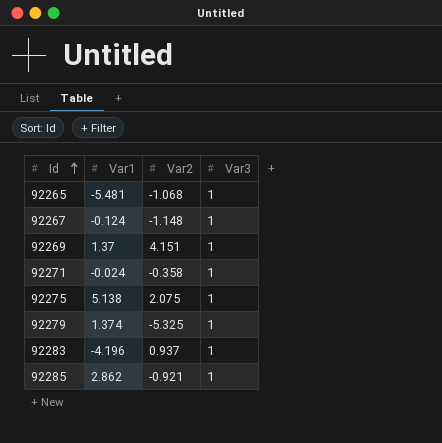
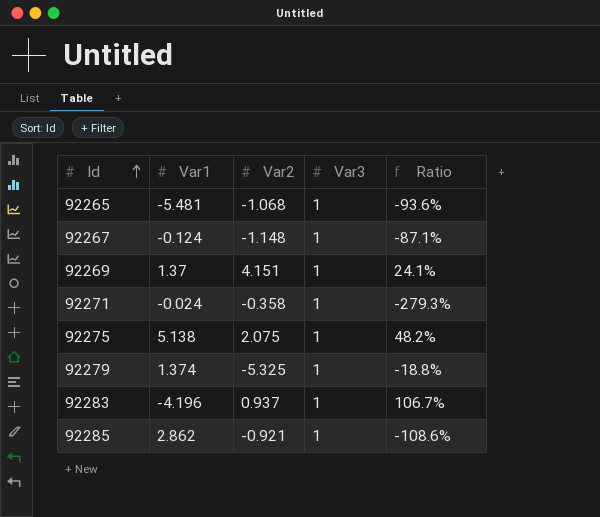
column Ratio | formula: none -> [Var3] / [Var2]

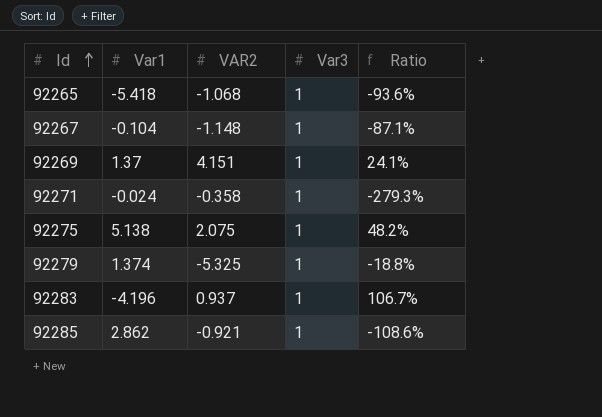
column name: Var2 -> VAR2
92265 | Var1: -5.481 -> -5.418
92267 | Var1: -0.124 -> -0.104

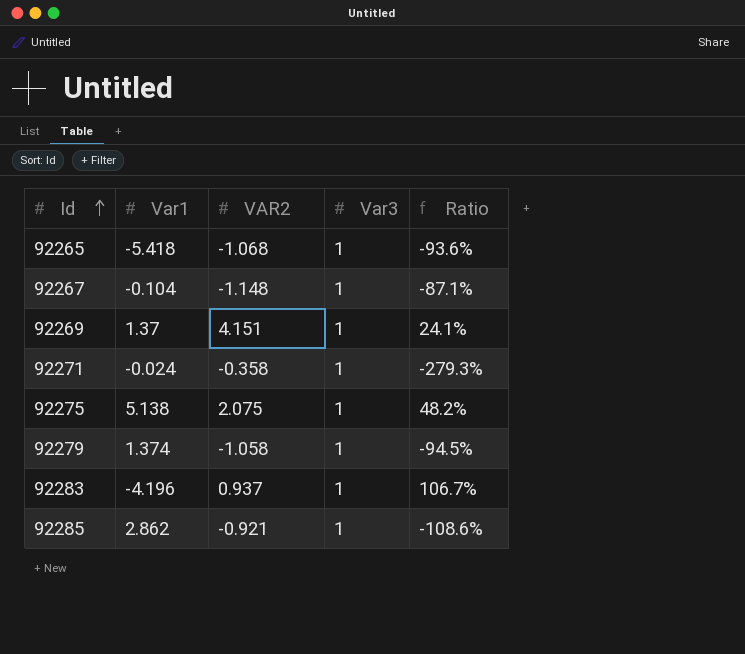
92279 | VAR2: -5.325 -> -1.058
92279 | Ratio: -18.8% -> -94.5%

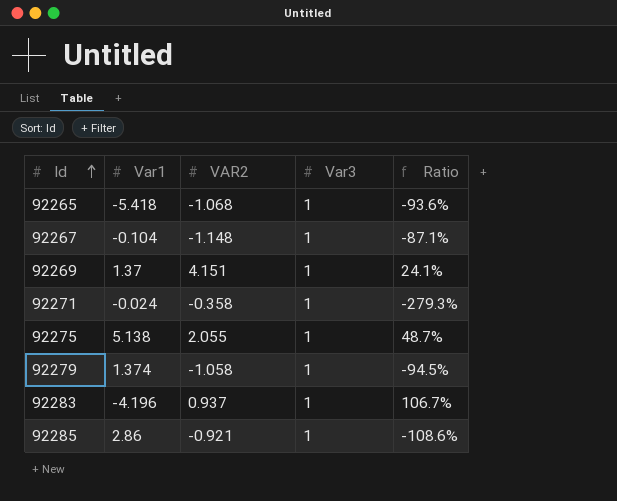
92275 | VAR2: 2.075 -> 2.055
92275 | Ratio: 48.2% -> 48.7%
92285 | Var1: 2.862 -> 2.86

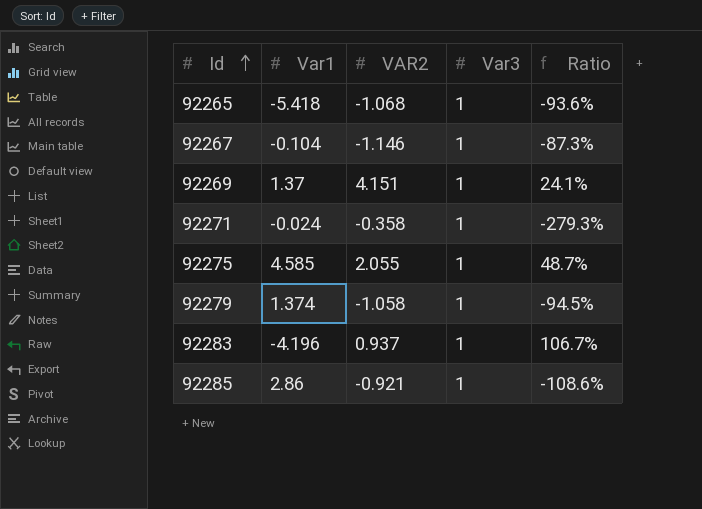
92267 | VAR2: -1.148 -> -1.146
92267 | Ratio: -87.1% -> -87.3%
92275 | Var1: 5.138 -> 4.585

